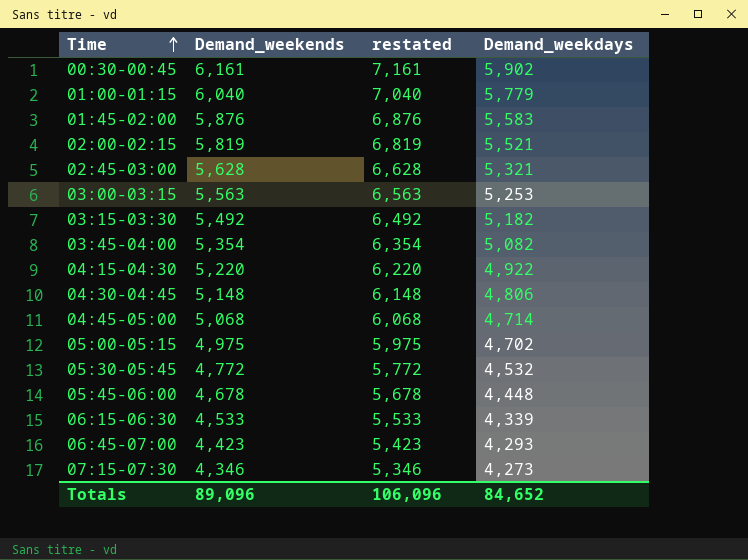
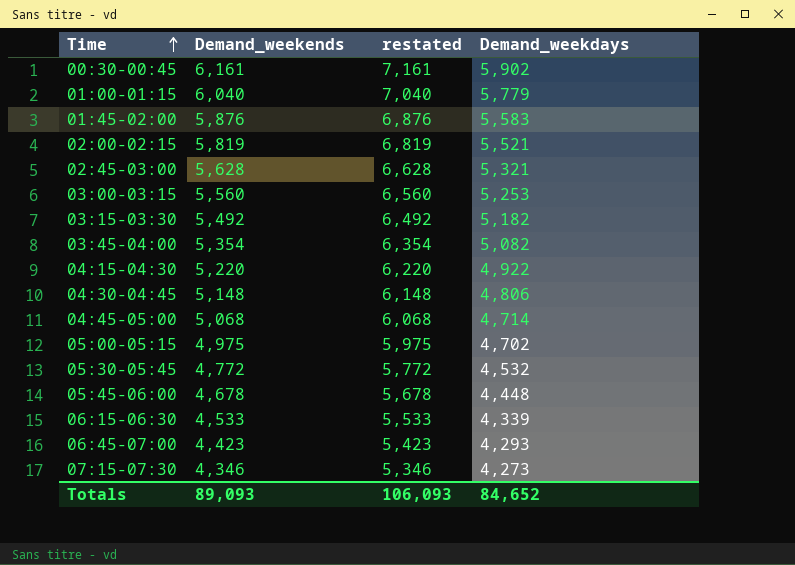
03:00-03:15 | Demand_weekends: 5,563 -> 5,560
03:00-03:15 | restated: 6,563 -> 6,560
Totals | Demand_weekends: 89,096 -> 89,093
Totals | restated: 106,096 -> 106,093

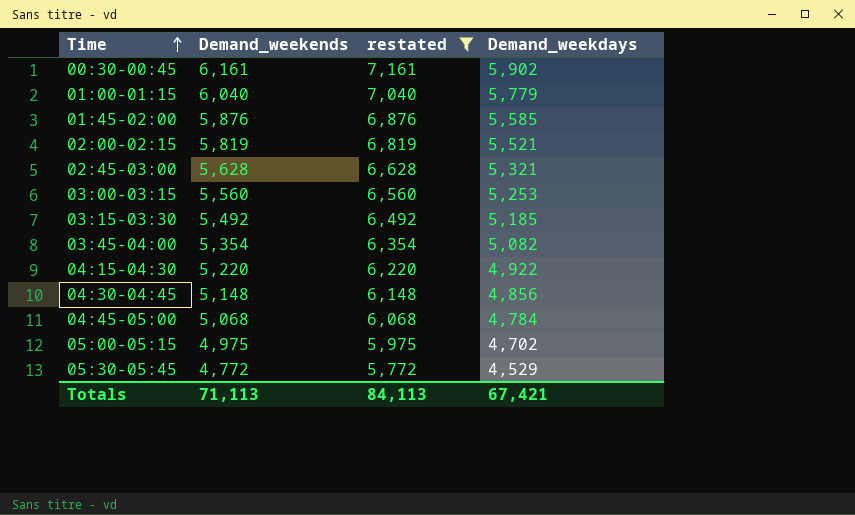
filter: none -> restated >= 5,772
01:45-02:00 | Demand_weekdays: 5,583 -> 5,585
03:15-03:30 | Demand_weekdays: 5,182 -> 5,185
04:30-04:45 | Demand_weekdays: 4,806 -> 4,856
04:45-05:00 | Demand_weekdays: 4,714 -> 4,784
05:30-05:45 | Demand_weekdays: 4,532 -> 4,529
Totals | Demand_weekends: 89,093 -> 71,113
Totals | restated: 106,093 -> 84,113
Totals | Demand_weekdays: 84,652 -> 67,421

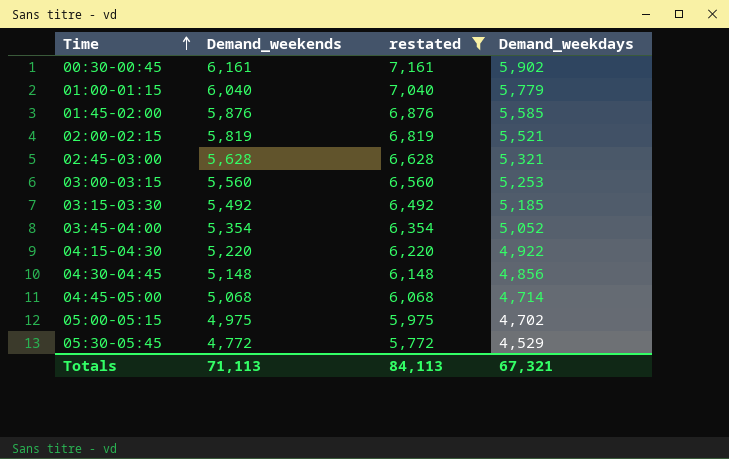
03:45-04:00 | Demand_weekdays: 5,082 -> 5,052
04:45-05:00 | Demand_weekdays: 4,784 -> 4,714
Totals | Demand_weekdays: 67,421 -> 67,321

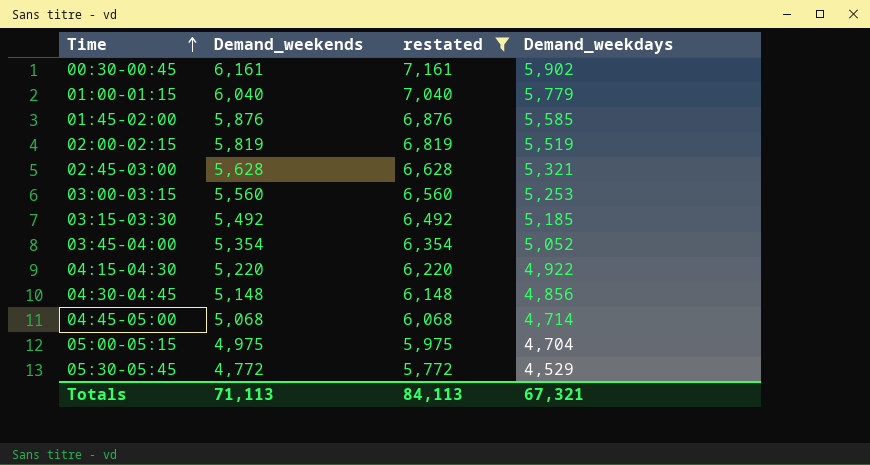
02:00-02:15 | Demand_weekdays: 5,521 -> 5,519
05:00-05:15 | Demand_weekdays: 4,702 -> 4,704

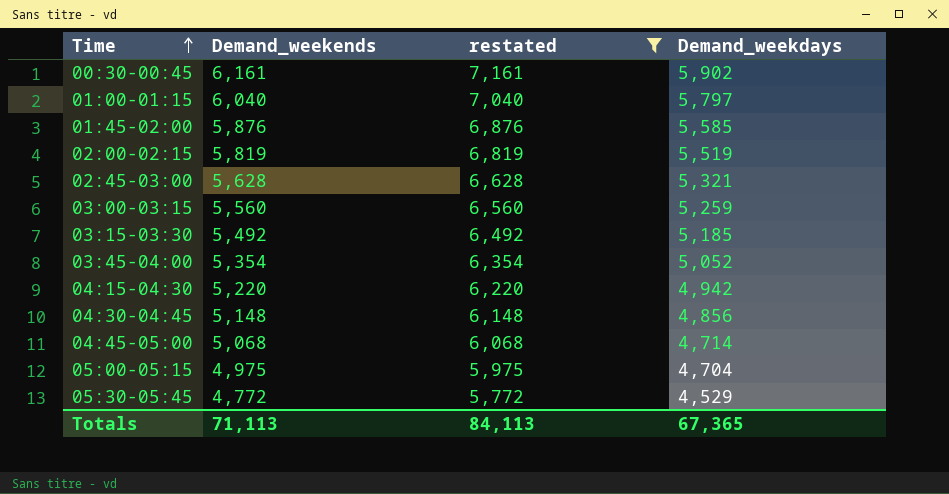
01:00-01:15 | Demand_weekdays: 5,779 -> 5,797
03:00-03:15 | Demand_weekdays: 5,253 -> 5,259
04:15-04:30 | Demand_weekdays: 4,922 -> 4,942
Totals | Demand_weekdays: 67,321 -> 67,365

